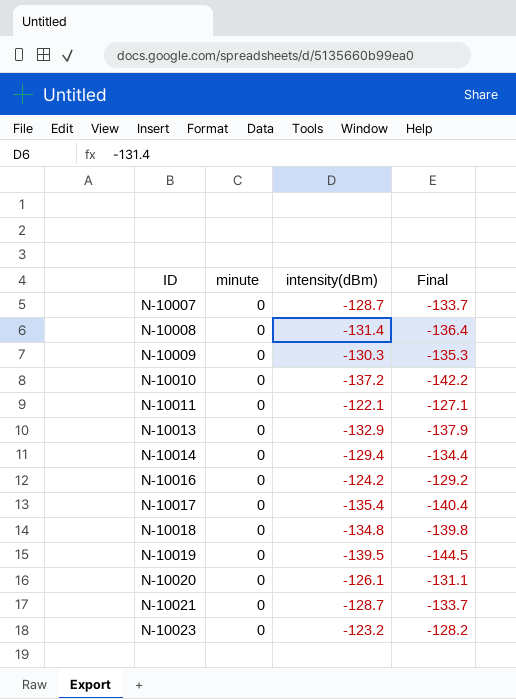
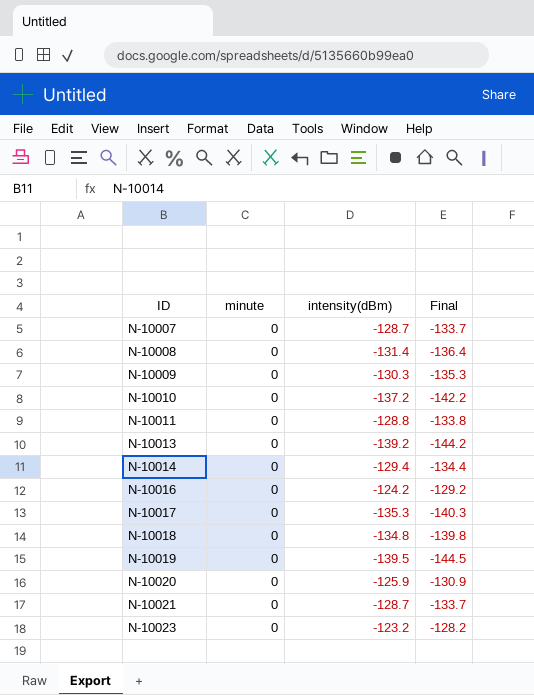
N-10011 | intensity(dBm): -122.1 -> -128.8
N-10011 | Final: -127.1 -> -133.8
N-10013 | intensity(dBm): -132.9 -> -139.2
N-10013 | Final: -137.9 -> -144.2
N-10017 | intensity(dBm): -135.4 -> -135.3
N-10017 | Final: -140.4 -> -140.3
N-10020 | intensity(dBm): -126.1 -> -125.9
N-10020 | Final: -131.1 -> -130.9

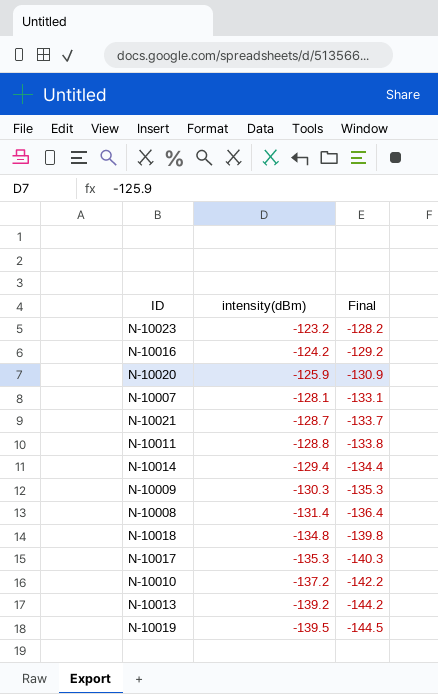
row order: ID ascending -> intensity(dBm) descending
column minute | position: 2 -> none
N-10007 | intensity(dBm): -128.7 -> -128.1
N-10007 | Final: -133.7 -> -133.1

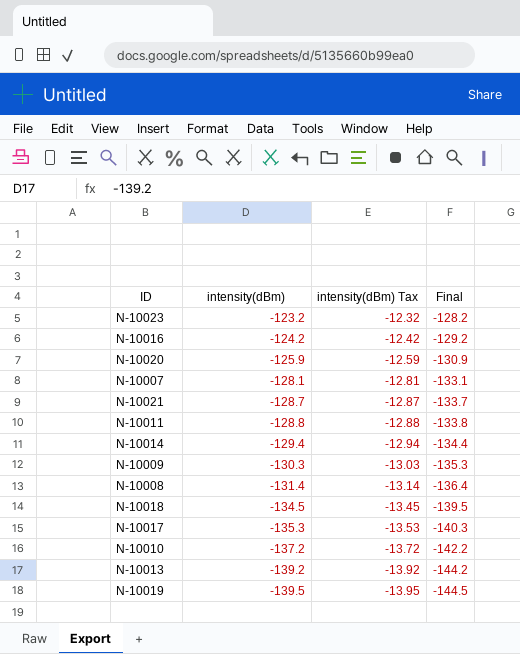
column intensity(dBm) Tax | formula: none -> [intensity(dBm)] * 0.1
N-10018 | intensity(dBm): -134.8 -> -134.5
N-10018 | Final: -139.8 -> -139.5

